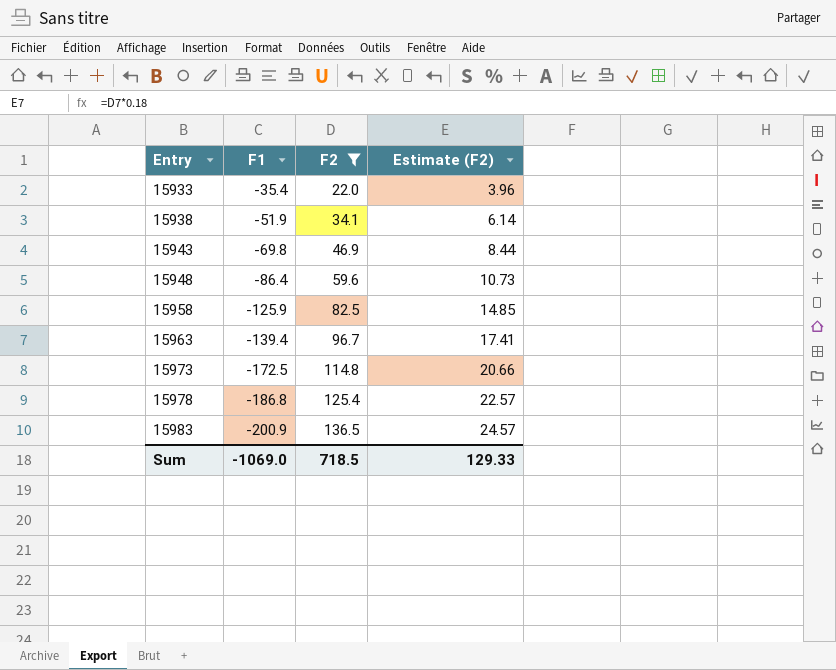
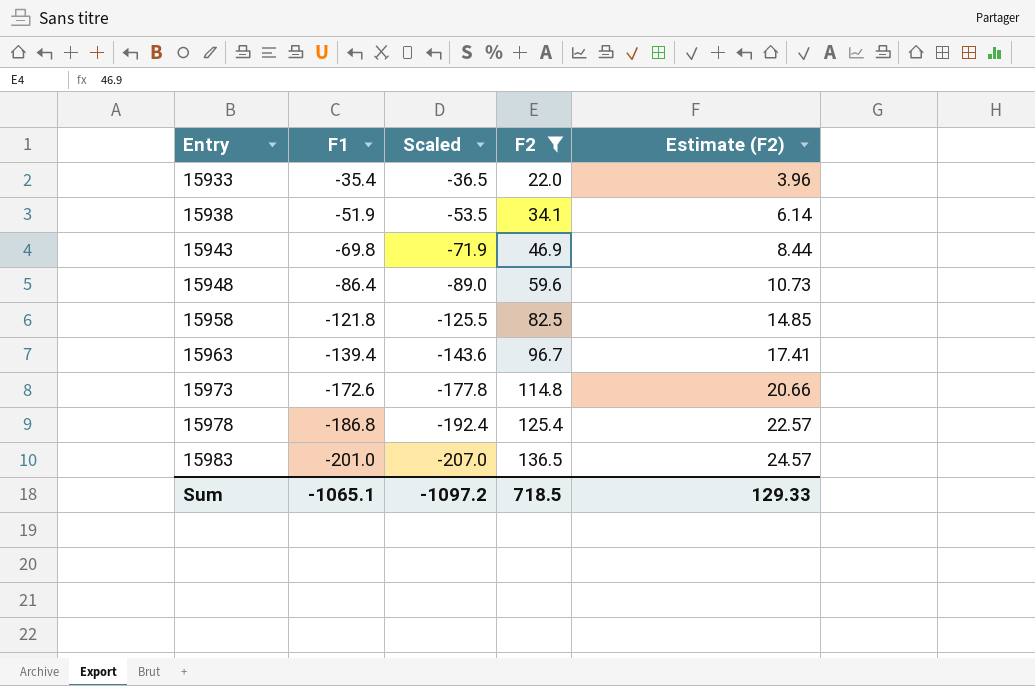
column Scaled | formula: none -> [F1] * 1.03
15958 | F1: -125.9 -> -121.8
15973 | F1: -172.5 -> -172.6
15983 | F1: -200.9 -> -201.0
Sum | F1: -1069.0 -> -1065.1

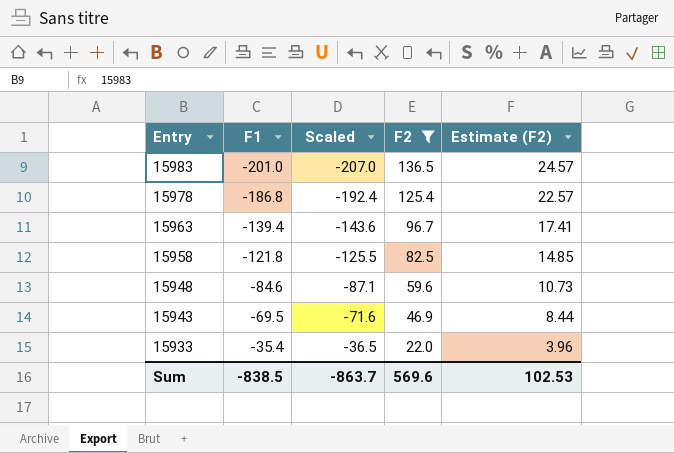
row order: Entry ascending -> Entry descending
row 15938: -51.9 | -53.5 | 34.1 | 6.14 -> none
row 15973: -172.6 | -177.8 | 114.8 | 20.66 -> none
15948 | F1: -86.4 -> -84.6
15948 | Scaled: -89.0 -> -87.1
15943 | F1: -69.8 -> -69.5
15943 | Scaled: -71.9 -> -71.6
Sum | F1: -1065.1 -> -838.5
Sum | Scaled: -1097.2 -> -863.7
Sum | F2: 718.5 -> 569.6
Sum | Estimate (F2): 129.33 -> 102.53

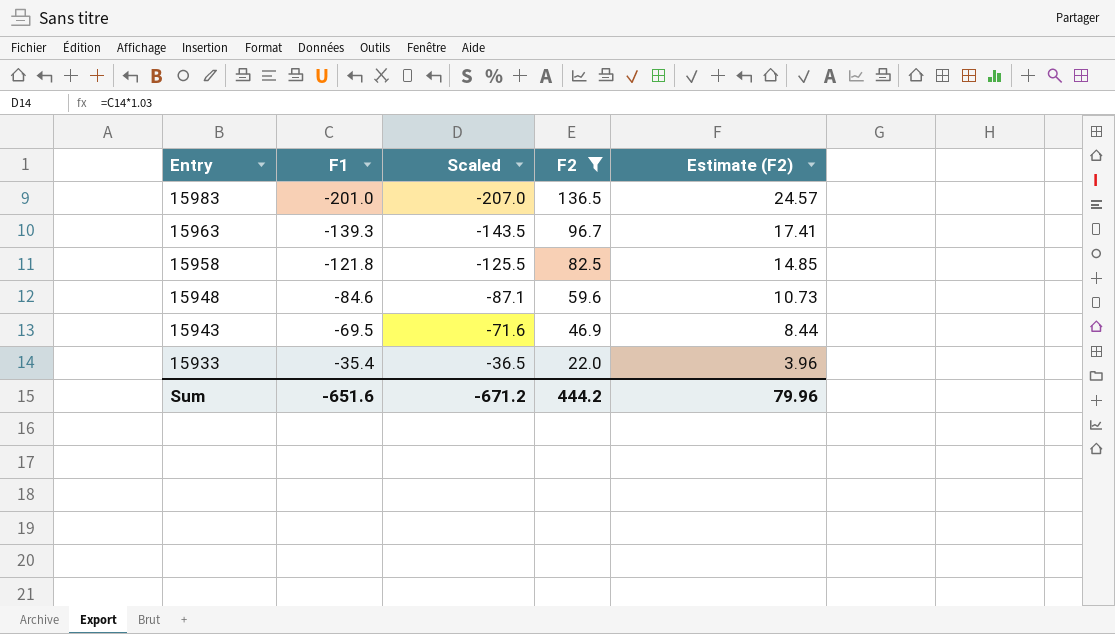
row 15978: -186.8 | -192.4 | 125.4 | 22.57 -> none
15963 | F1: -139.4 -> -139.3
15963 | Scaled: -143.6 -> -143.5
Sum | F1: -838.5 -> -651.6
Sum | Scaled: -863.7 -> -671.2
Sum | F2: 569.6 -> 444.2
Sum | Estimate (F2): 102.53 -> 79.96

